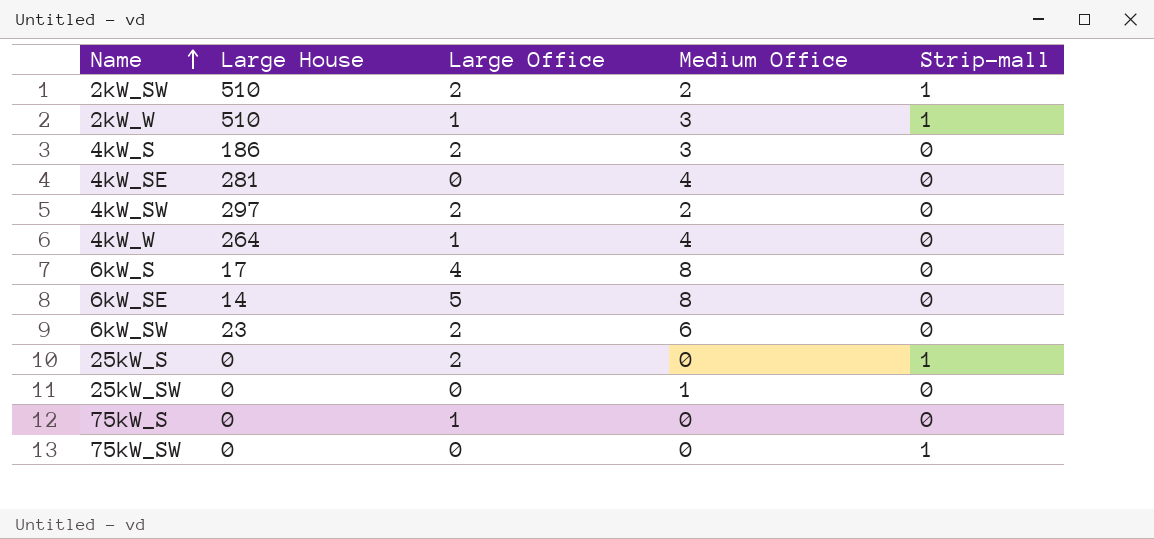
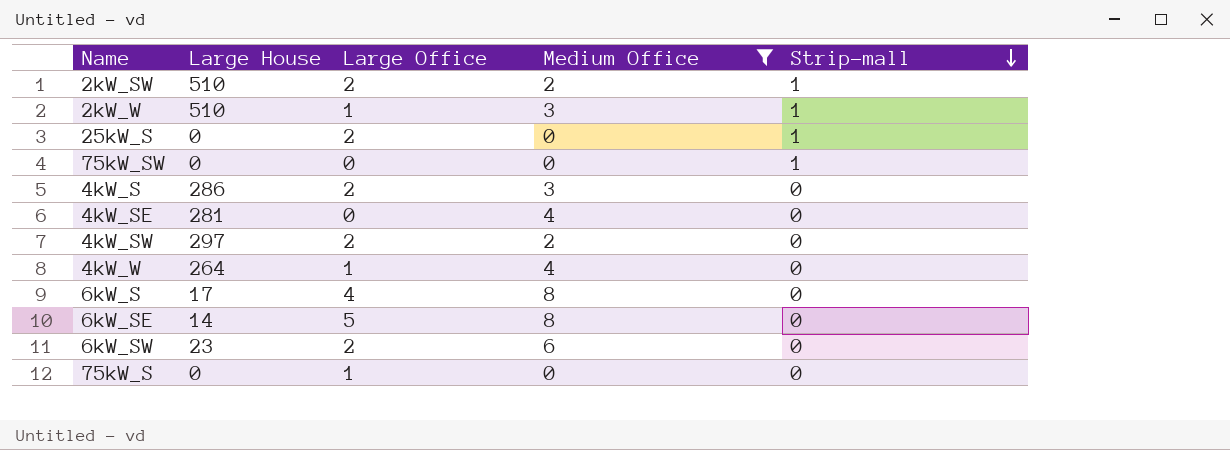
filter: none -> Medium Office != 1
row order: Name ascending -> Strip-mall descending
4kW_S | Large House: 186 -> 286

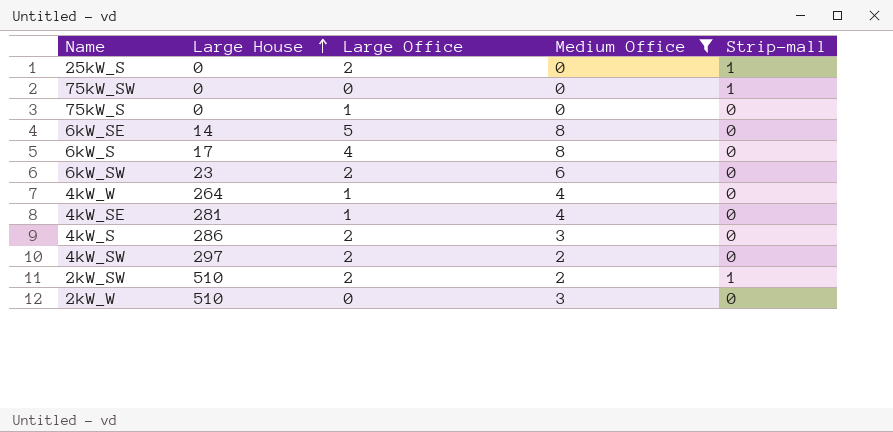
row order: Strip-mall descending -> Large House ascending
4kW_SE | Large Office: 0 -> 1
2kW_W | Large Office: 1 -> 0
2kW_W | Strip-mall: 1 -> 0

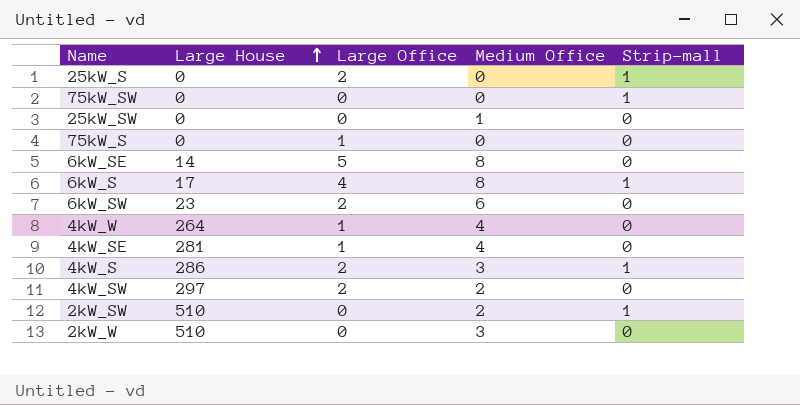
filter: Medium Office != 1 -> none
6kW_S | Strip-mall: 0 -> 1
4kW_S | Strip-mall: 0 -> 1
2kW_SW | Large Office: 2 -> 0

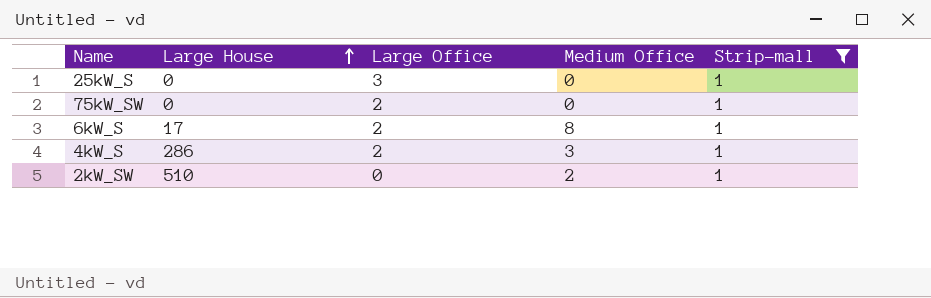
filter: none -> Strip-mall = 1
25kW_S | Large Office: 2 -> 3
75kW_SW | Large Office: 0 -> 2
6kW_S | Large Office: 4 -> 2

